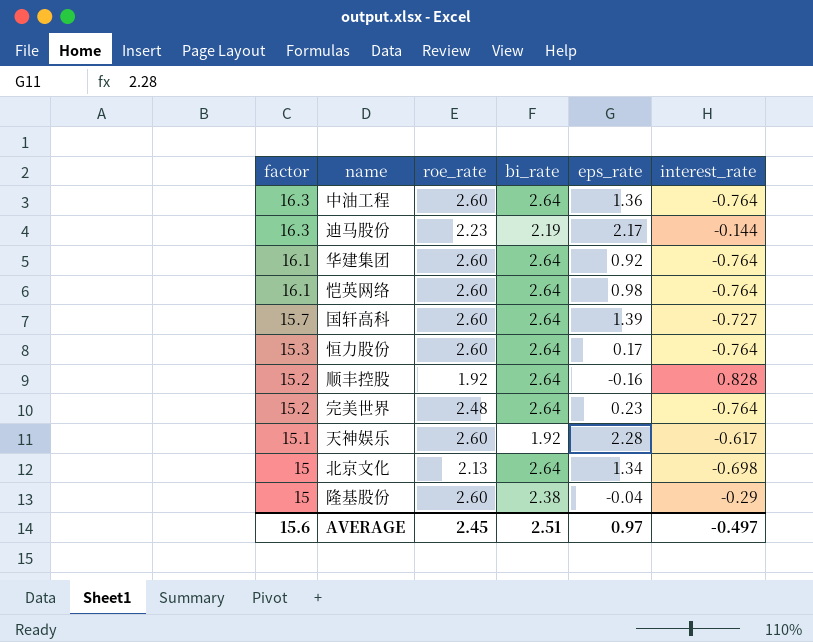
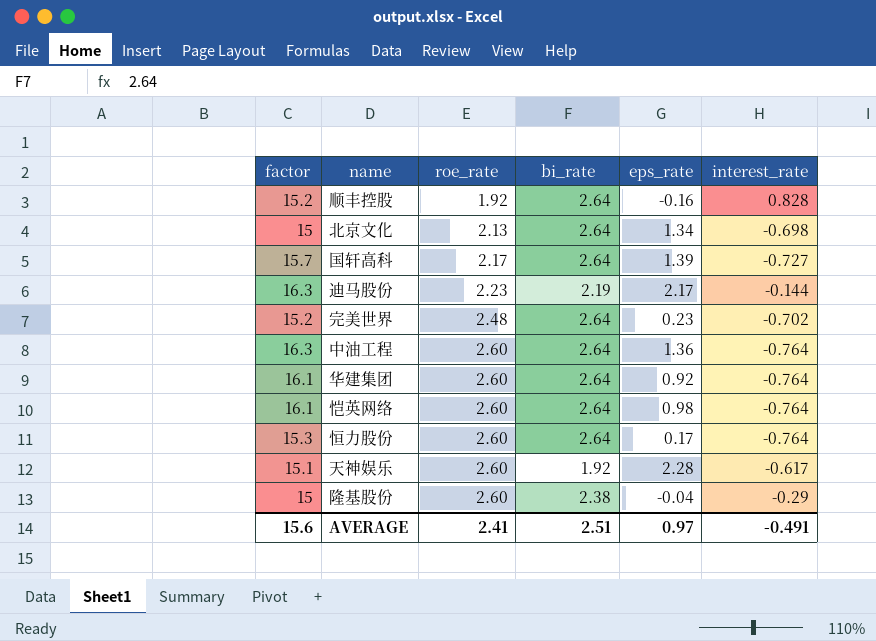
row order: factor descending -> roe_rate ascending
国轩高科 | roe_rate: 2.60 -> 2.17
完美世界 | interest_rate: -0.764 -> -0.702
AVERAGE | roe_rate: 2.45 -> 2.41
AVERAGE | interest_rate: -0.497 -> -0.491

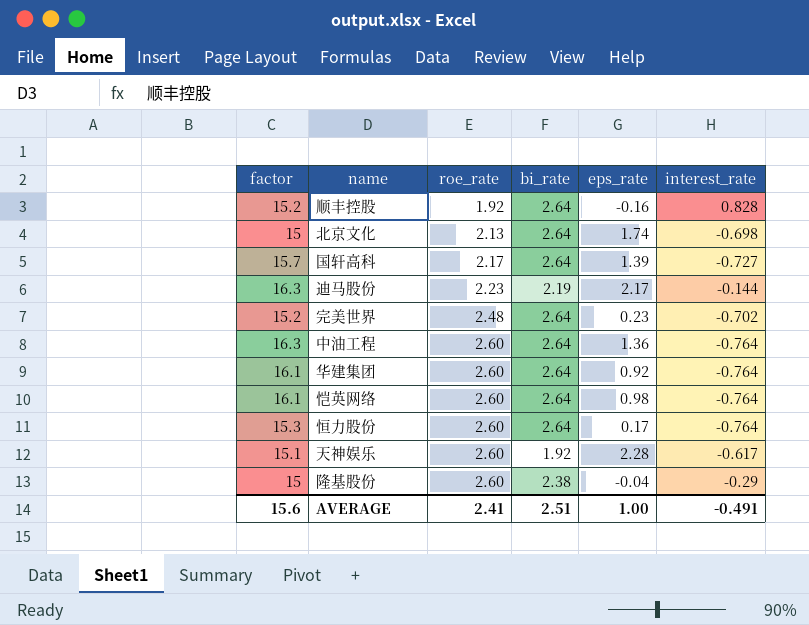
北京文化 | eps_rate: 1.34 -> 1.74
AVERAGE | eps_rate: 0.97 -> 1.00

